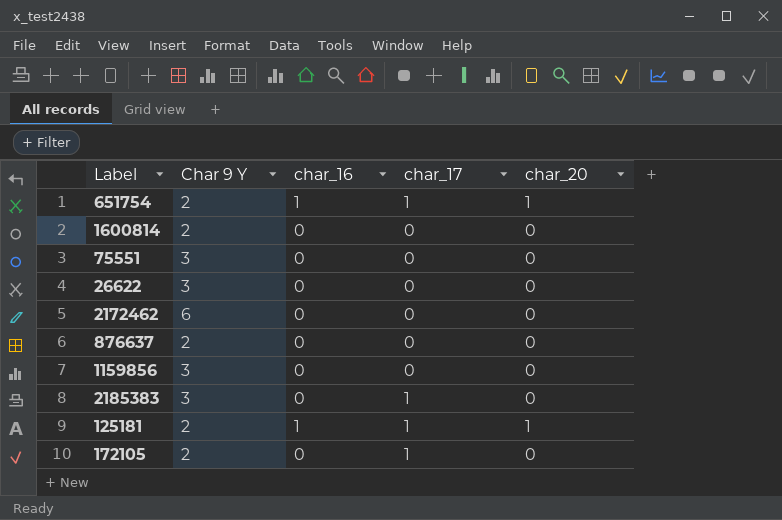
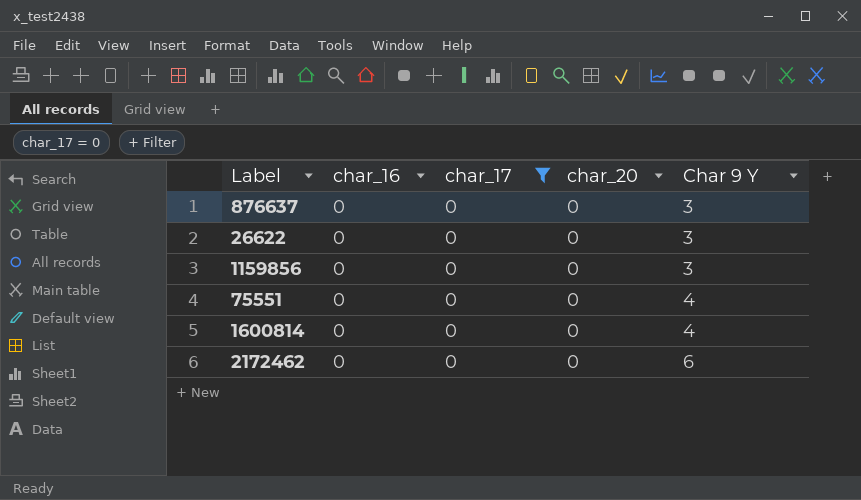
filter: none -> char_17 = 0
row order: none -> Char 9 Y ascending
column Char 9 Y | position: 2 -> 5
876637 | Char 9 Y: 2 -> 3
75551 | Char 9 Y: 3 -> 4
1600814 | Char 9 Y: 2 -> 4

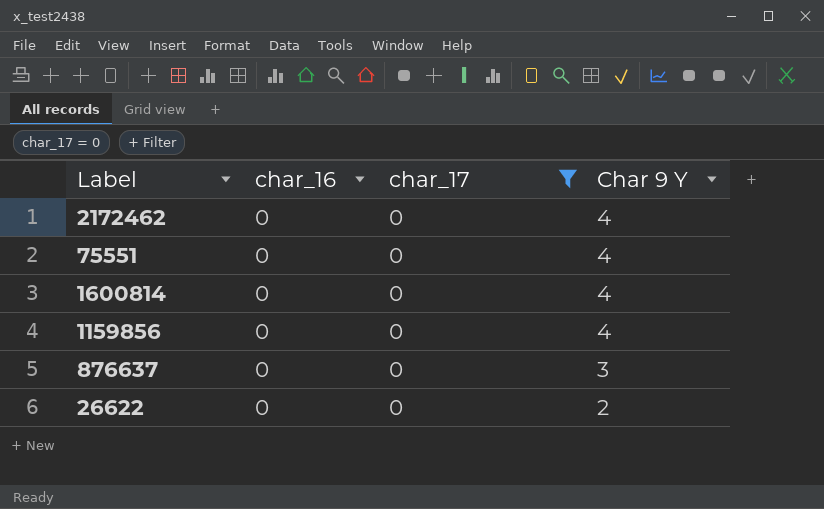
row order: Char 9 Y ascending -> Char 9 Y descending
column char_20 | position: 4 -> none
2172462 | Char 9 Y: 6 -> 4
1159856 | Char 9 Y: 3 -> 4
26622 | Char 9 Y: 3 -> 2

